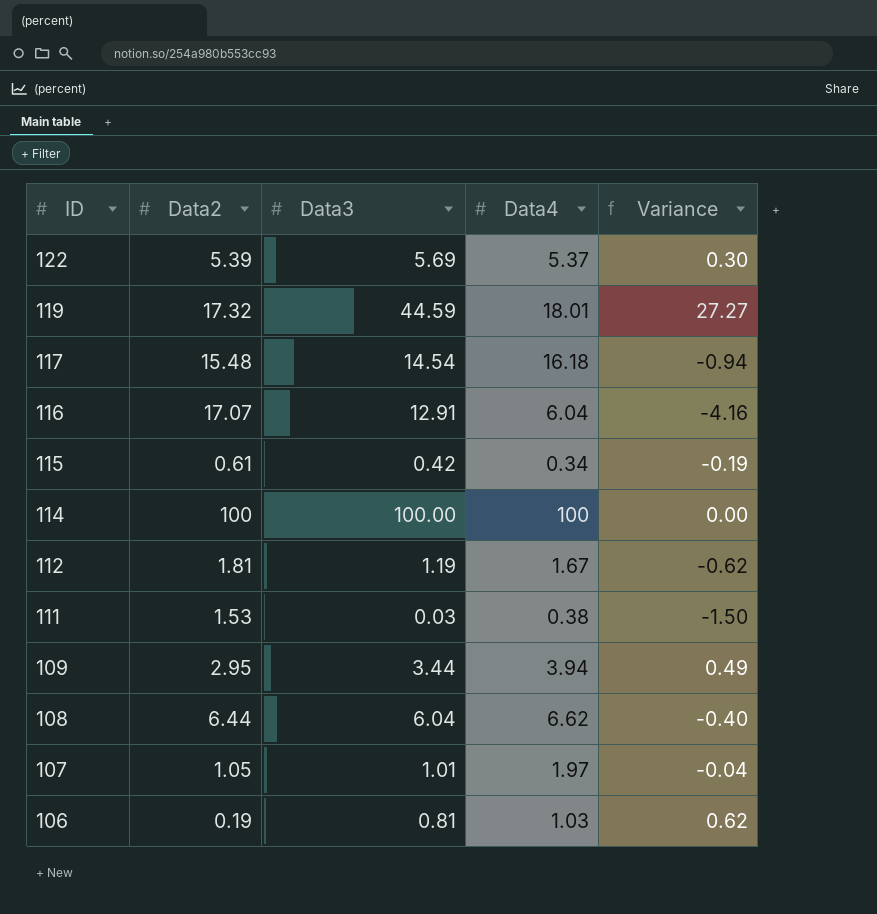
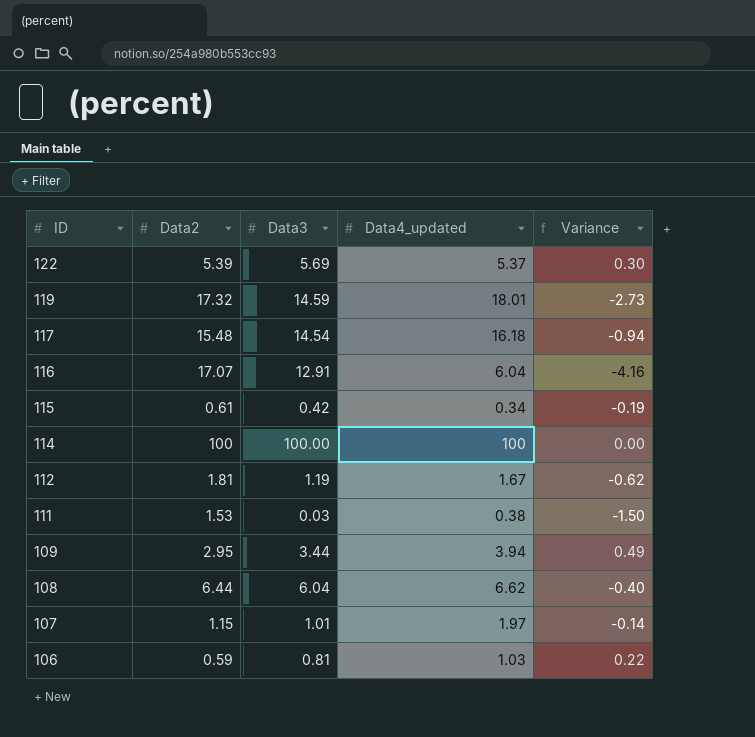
column name: Data4 -> Data4_updated
119 | Data3: 44.59 -> 14.59
119 | Variance: 27.27 -> -2.73
107 | Data2: 1.05 -> 1.15
107 | Variance: -0.04 -> -0.14
106 | Data2: 0.19 -> 0.59
106 | Variance: 0.62 -> 0.22

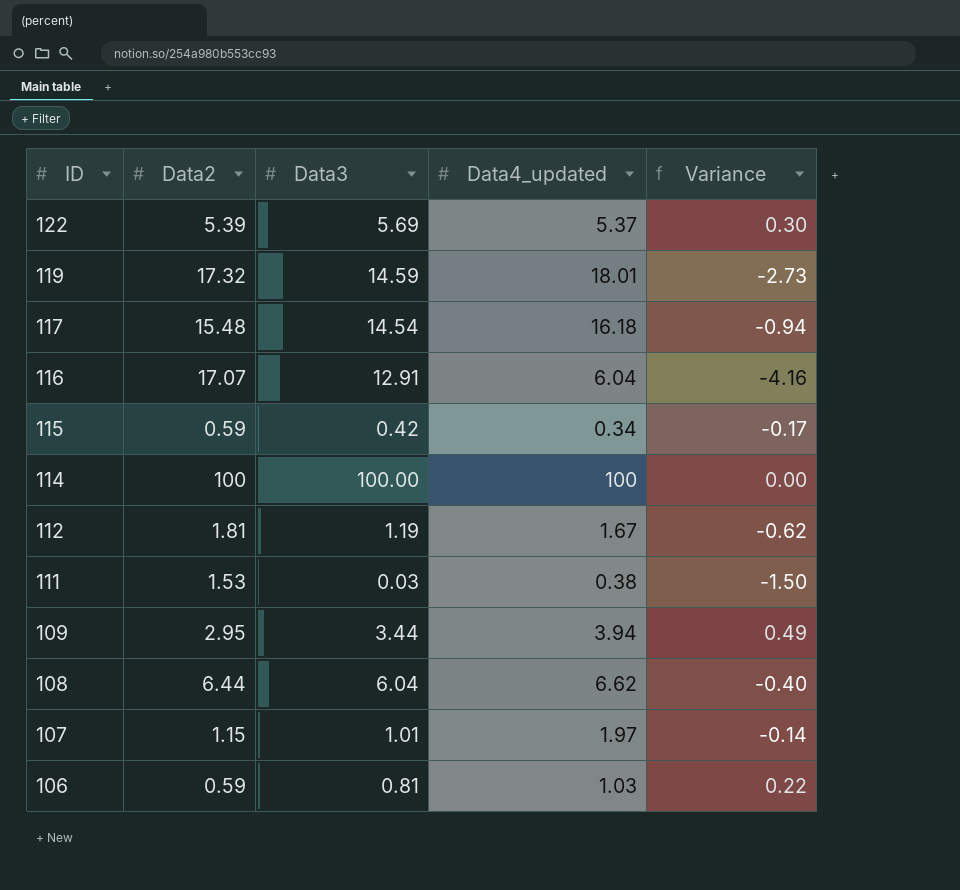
115 | Data2: 0.61 -> 0.59
115 | Variance: -0.19 -> -0.17

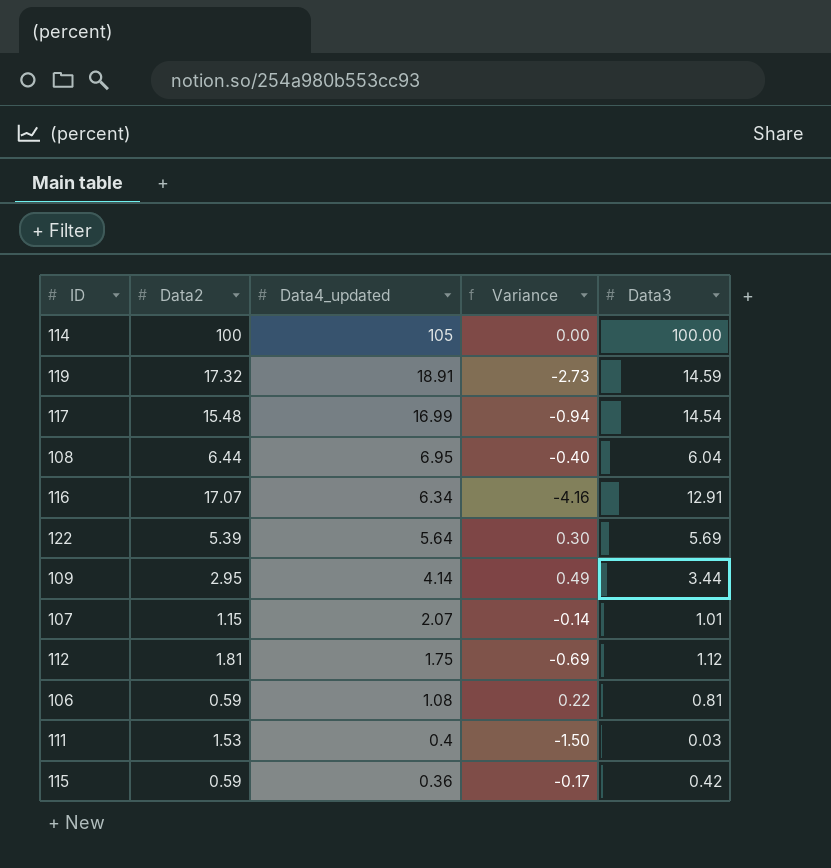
row order: ID descending -> Data4_updated descending
column Data3 | position: 3 -> 5
114 | Data4_updated: 100 -> 105
119 | Data4_updated: 18.01 -> 18.91
117 | Data4_updated: 16.18 -> 16.99
108 | Data4_updated: 6.62 -> 6.95
116 | Data4_updated: 6.04 -> 6.34
122 | Data4_updated: 5.37 -> 5.64
109 | Data4_updated: 3.94 -> 4.14
107 | Data4_updated: 1.97 -> 2.07
112 | Data4_updated: 1.67 -> 1.75
112 | Variance: -0.62 -> -0.69
112 | Data3: 1.19 -> 1.12
106 | Data4_updated: 1.03 -> 1.08
111 | Data4_updated: 0.38 -> 0.4
115 | Data4_updated: 0.34 -> 0.36

